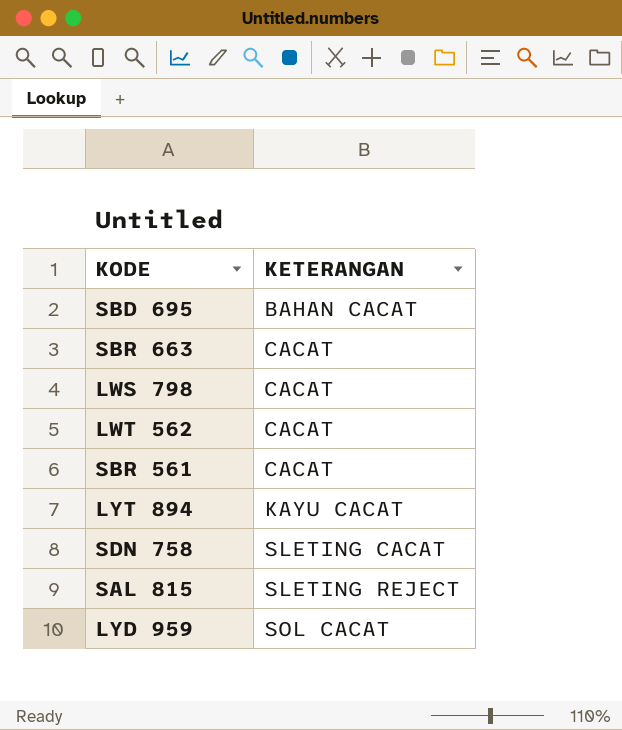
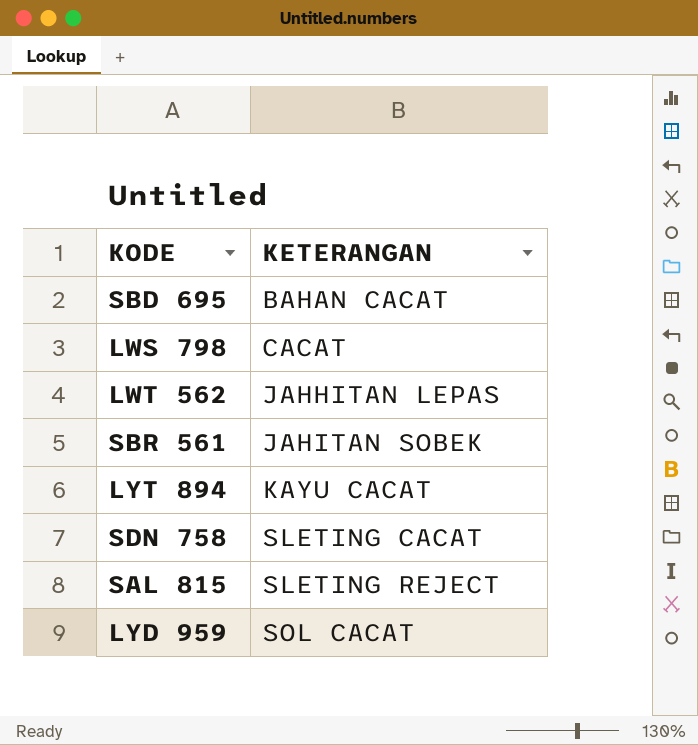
row SBR 663: CACAT -> none
LWT 562 | KETERANGAN: CACAT -> JAHHITAN LEPAS
SBR 561 | KETERANGAN: CACAT -> JAHITAN SOBEK

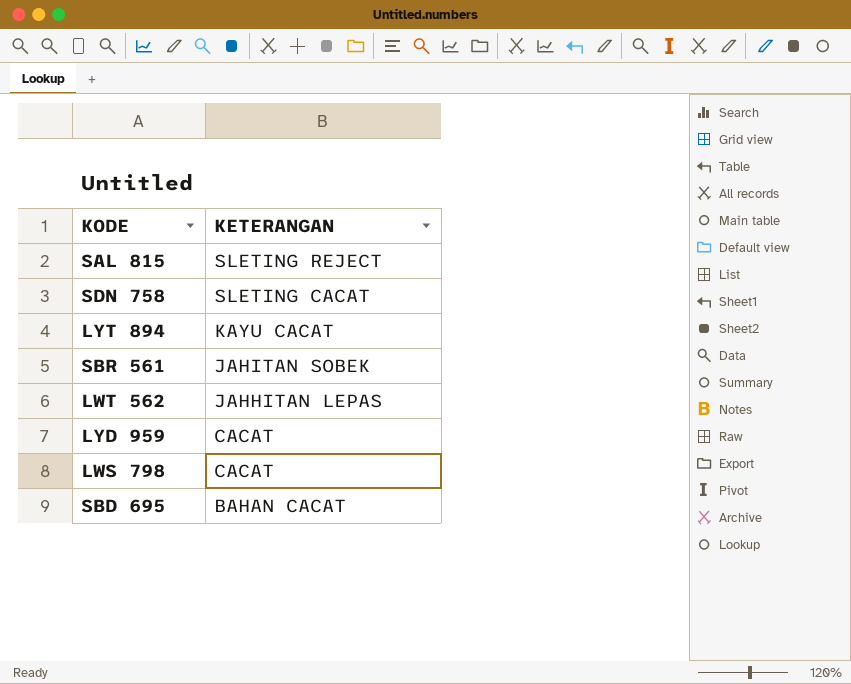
row order: KETERANGAN ascending -> KETERANGAN descending
LYD 959 | KETERANGAN: SOL CACAT -> CACAT

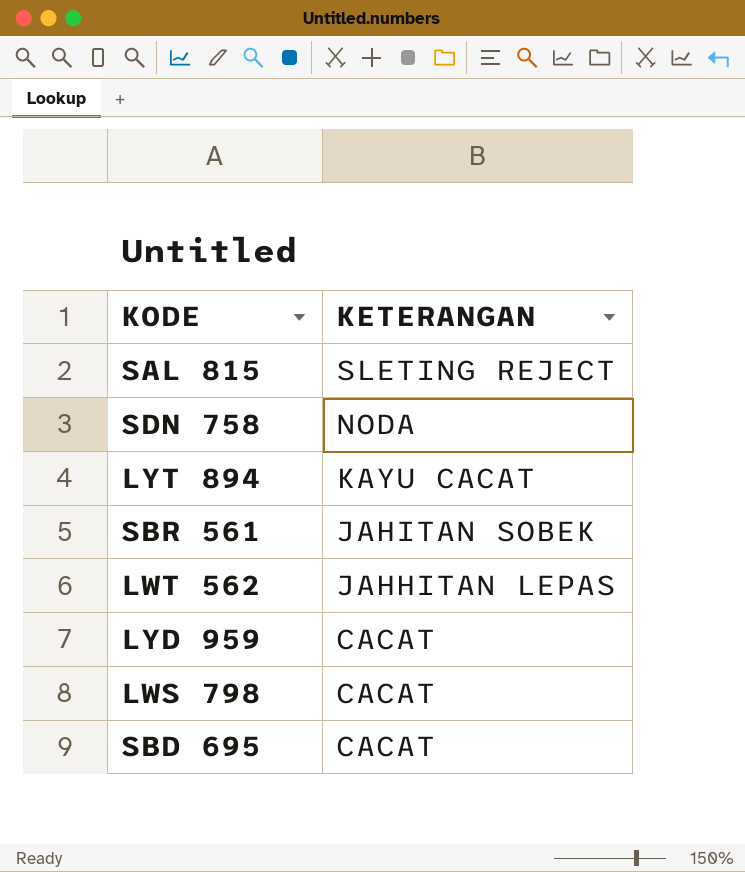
SDN 758 | KETERANGAN: SLETING CACAT -> NODA
SBD 695 | KETERANGAN: BAHAN CACAT -> CACAT

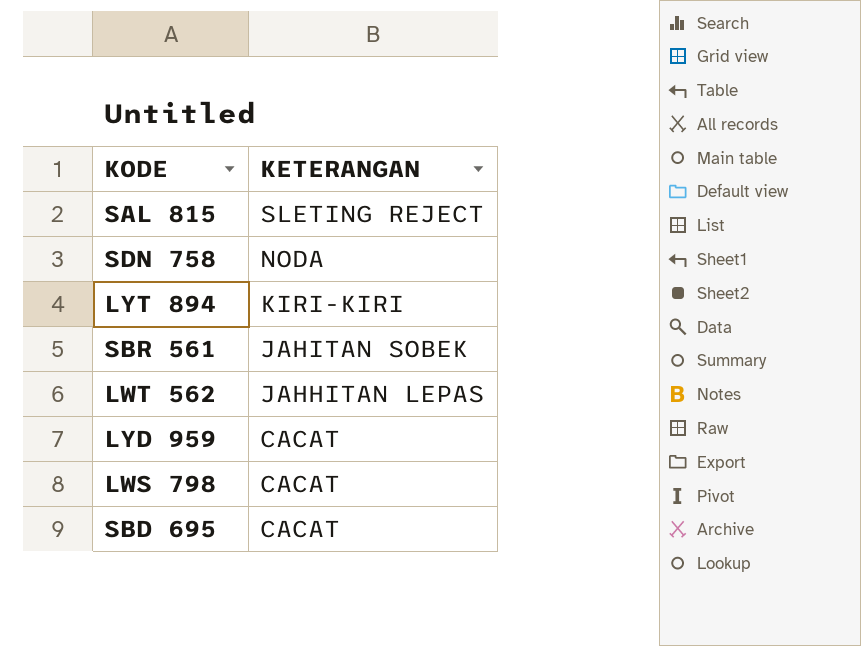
LYT 894 | KETERANGAN: KAYU CACAT -> KIRI-KIRI

